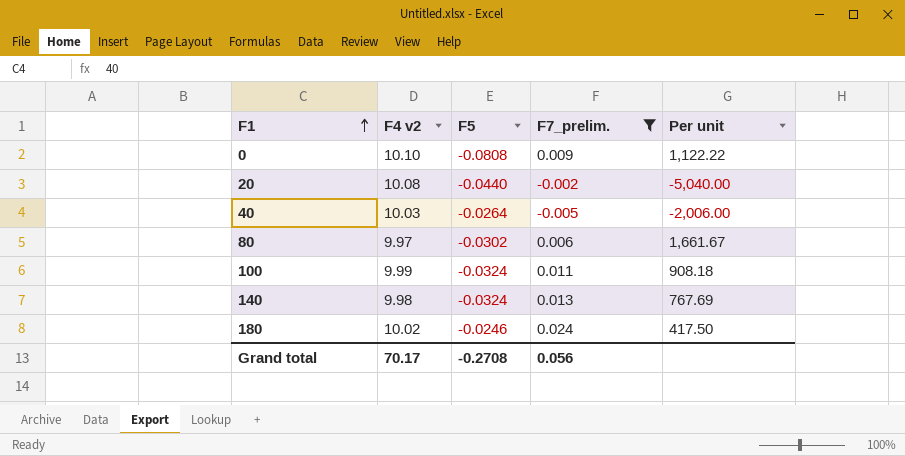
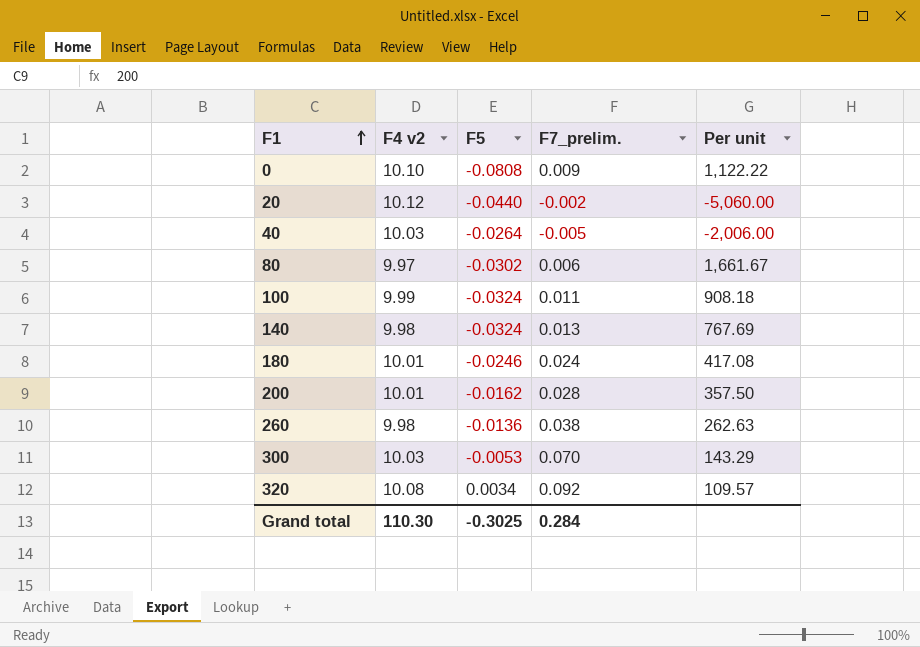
filter: F7_prelim. <= 0.024 -> none
20 | F4 v2: 10.08 -> 10.12
20 | Per unit: -5,040.00 -> -5,060.00
180 | F4 v2: 10.02 -> 10.01
180 | Per unit: 417.50 -> 417.08
Grand total | F4 v2: 70.17 -> 110.30
Grand total | F5: -0.2708 -> -0.3025
Grand total | F7_prelim.: 0.056 -> 0.284

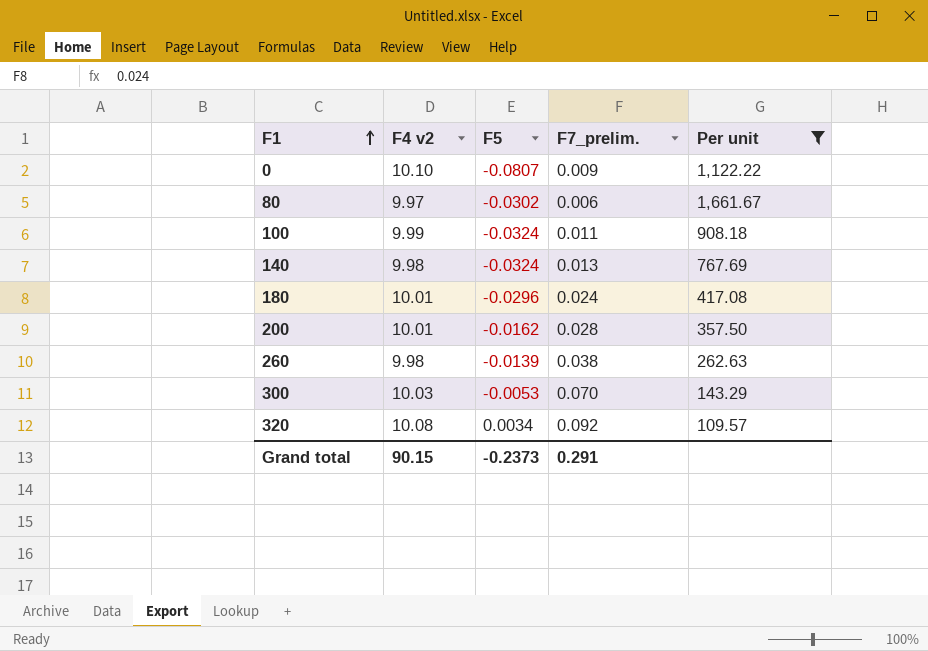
filter: none -> Per unit >= 109.57
0 | F5: -0.0808 -> -0.0807
180 | F5: -0.0246 -> -0.0296
260 | F5: -0.0136 -> -0.0139
Grand total | F4 v2: 110.30 -> 90.15
Grand total | F5: -0.3025 -> -0.2373
Grand total | F7_prelim.: 0.284 -> 0.291

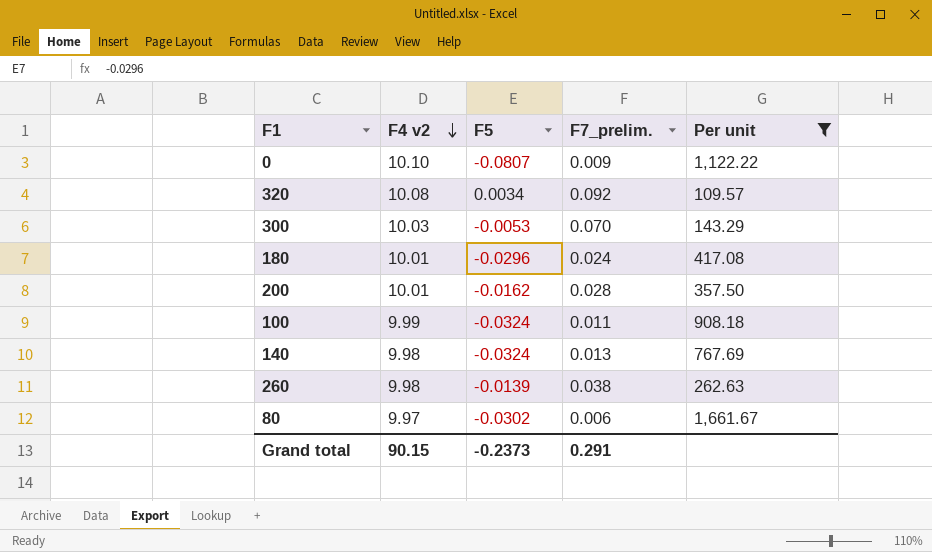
row order: F1 ascending -> F4 v2 descending

